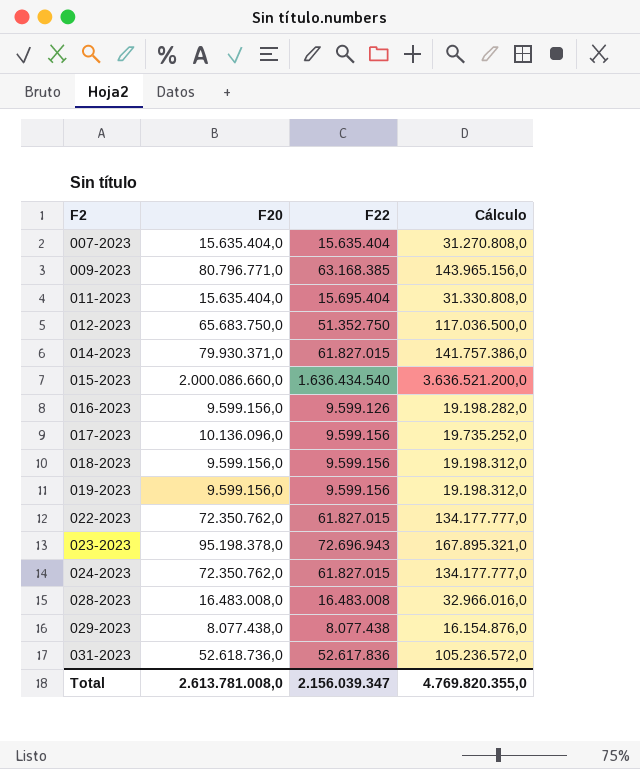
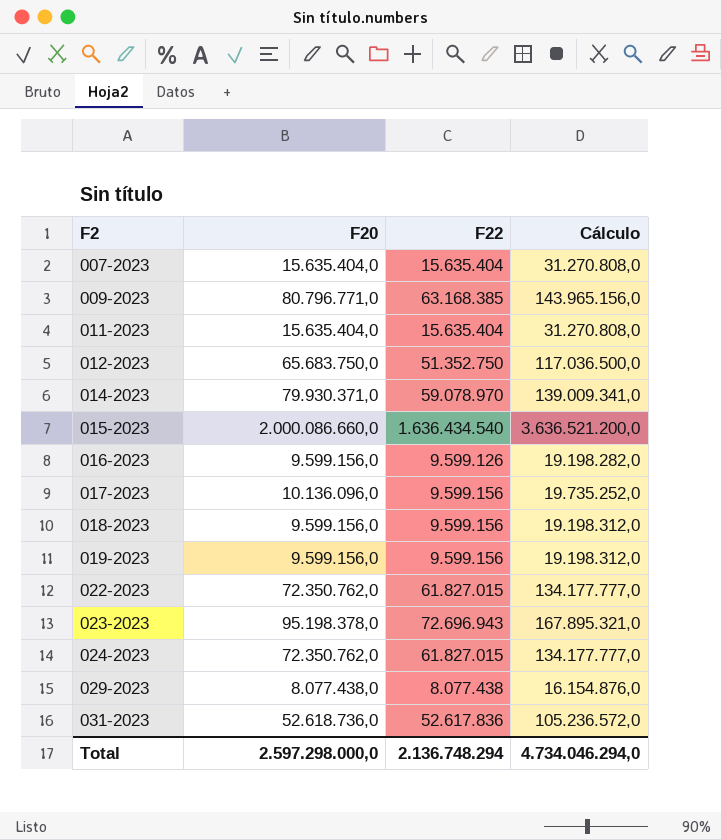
row 028-2023: 16.483.008,0 | 16.483.008 | 32.966.016,0 -> none
011-2023 | F22: 15.695.404 -> 15.635.404
011-2023 | Cálculo: 31.330.808,0 -> 31.270.808,0
014-2023 | F22: 61.827.015 -> 59.078.970
014-2023 | Cálculo: 141.757.386,0 -> 139.009.341,0
Total | F20: 2.613.781.008,0 -> 2.597.298.000,0
Total | F22: 2.156.039.347 -> 2.136.748.294
Total | Cálculo: 4.769.820.355,0 -> 4.734.046.294,0

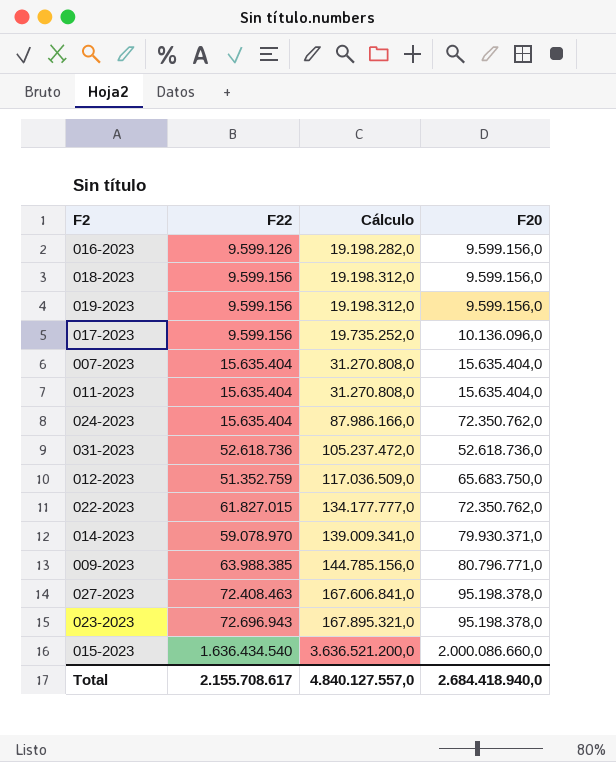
row order: F2 ascending -> Cálculo ascending
column F20 | position: 2 -> 4
row 029-2023: 8.077.438,0 | 8.077.438 | 16.154.876,0 -> none
024-2023 | F22: 61.827.015 -> 15.635.404
024-2023 | Cálculo: 134.177.777,0 -> 87.986.166,0
031-2023 | F22: 52.617.836 -> 52.618.736
031-2023 | Cálculo: 105.236.572,0 -> 105.237.472,0
012-2023 | F22: 51.352.750 -> 51.352.759
012-2023 | Cálculo: 117.036.500,0 -> 117.036.509,0
009-2023 | F22: 63.168.385 -> 63.988.385
009-2023 | Cálculo: 143.965.156,0 -> 144.785.156,0
row 027-2023: none -> 72.408.463 | 167.606.841,0 | 95.198.378,0
Total | F22: 2.136.748.294 -> 2.155.708.617
Total | Cálculo: 4.734.046.294,0 -> 4.840.127.557,0
Total | F20: 2.597.298.000,0 -> 2.684.418.940,0

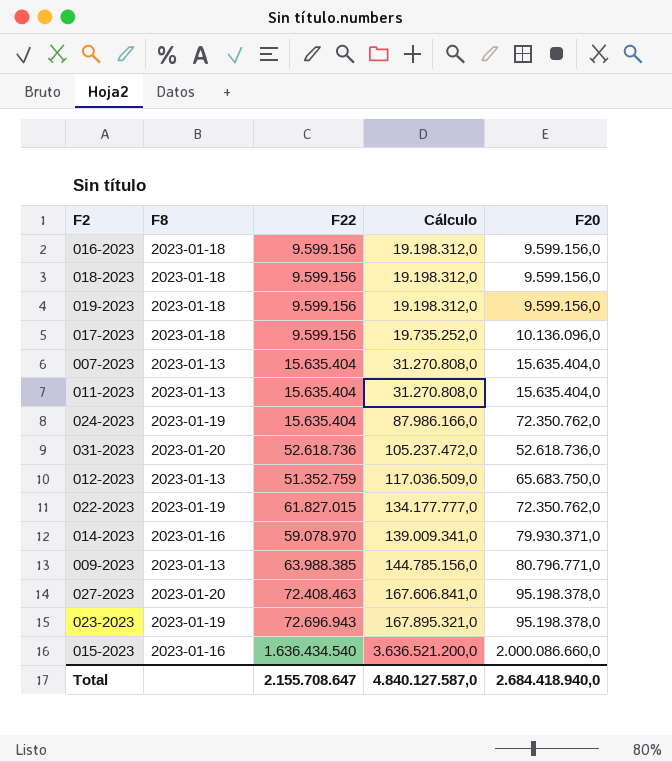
column F8 | position: none -> 2
016-2023 | F22: 9.599.126 -> 9.599.156
016-2023 | Cálculo: 19.198.282,0 -> 19.198.312,0
Total | F22: 2.155.708.617 -> 2.155.708.647
Total | Cálculo: 4.840.127.557,0 -> 4.840.127.587,0

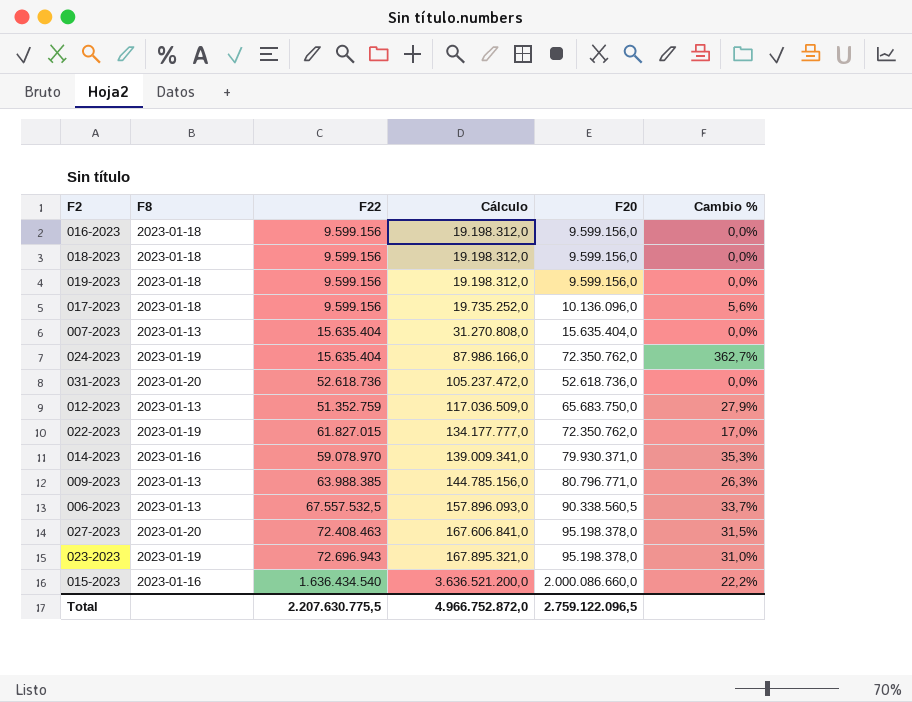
column Cambio % | formula: none -> ([F20] - [F22]) / [F22]
row 011-2023: 2023-01-13 | 15.635.404 | 31.270.808,0 | 15.635.404,0 -> none
row 006-2023: none -> 2023-01-13 | 67.557.532,5 | 157.896.093,0 | 90.338.560,5 | 33,7%
Total | F22: 2.155.708.647 -> 2.207.630.775,5
Total | Cálculo: 4.840.127.587,0 -> 4.966.752.872,0
Total | F20: 2.684.418.940,0 -> 2.759.122.096,5

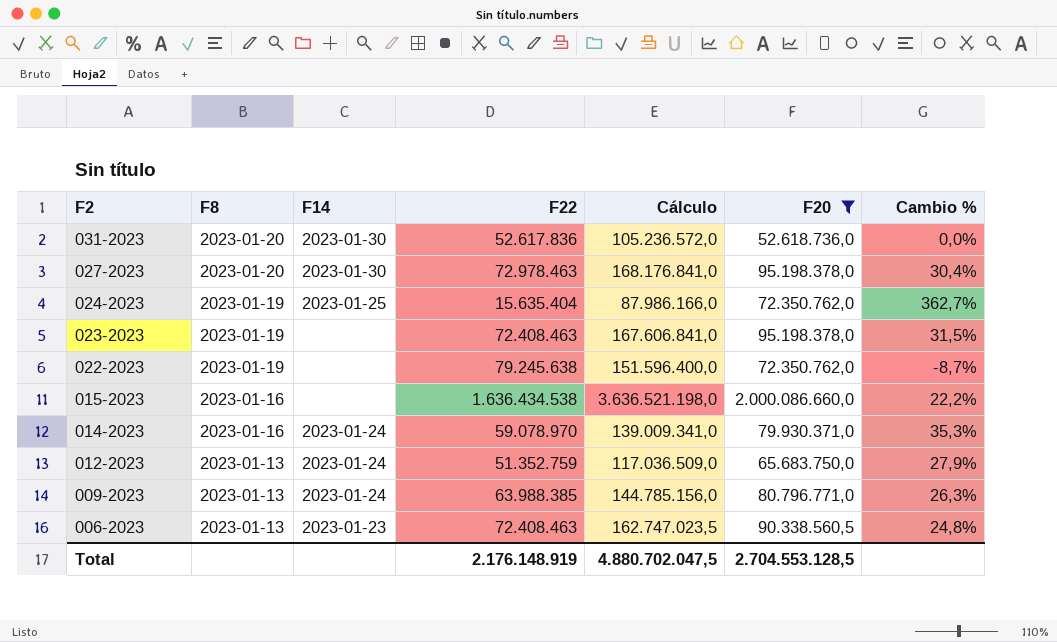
filter: none -> F20 >= 52.618.736,0
row order: Cálculo ascending -> F2 descending
column F14 | position: none -> 3
031-2023 | F22: 52.618.736 -> 52.617.836
031-2023 | Cálculo: 105.237.472,0 -> 105.236.572,0
027-2023 | F22: 72.408.463 -> 72.978.463
027-2023 | Cálculo: 167.606.841,0 -> 168.176.841,0
027-2023 | Cambio %: 31,5% -> 30,4%
023-2023 | F22: 72.696.943 -> 72.408.463
023-2023 | Cálculo: 167.895.321,0 -> 167.606.841,0
023-2023 | Cambio %: 31,0% -> 31,5%
022-2023 | F22: 61.827.015 -> 79.245.638
022-2023 | Cálculo: 134.177.777,0 -> 151.596.400,0
022-2023 | Cambio %: 17,0% -> -8,7%
015-2023 | F22: 1.636.434.540 -> 1.636.434.538
015-2023 | Cálculo: 3.636.521.200,0 -> 3.636.521.198,0
006-2023 | F22: 67.557.532,5 -> 72.408.463
006-2023 | Cálculo: 157.896.093,0 -> 162.747.023,5
006-2023 | Cambio %: 33,7% -> 24,8%
Total | F22: 2.207.630.775,5 -> 2.176.148.919
Total | Cálculo: 4.966.752.872,0 -> 4.880.702.047,5
Total | F20: 2.759.122.096,5 -> 2.704.553.128,5

